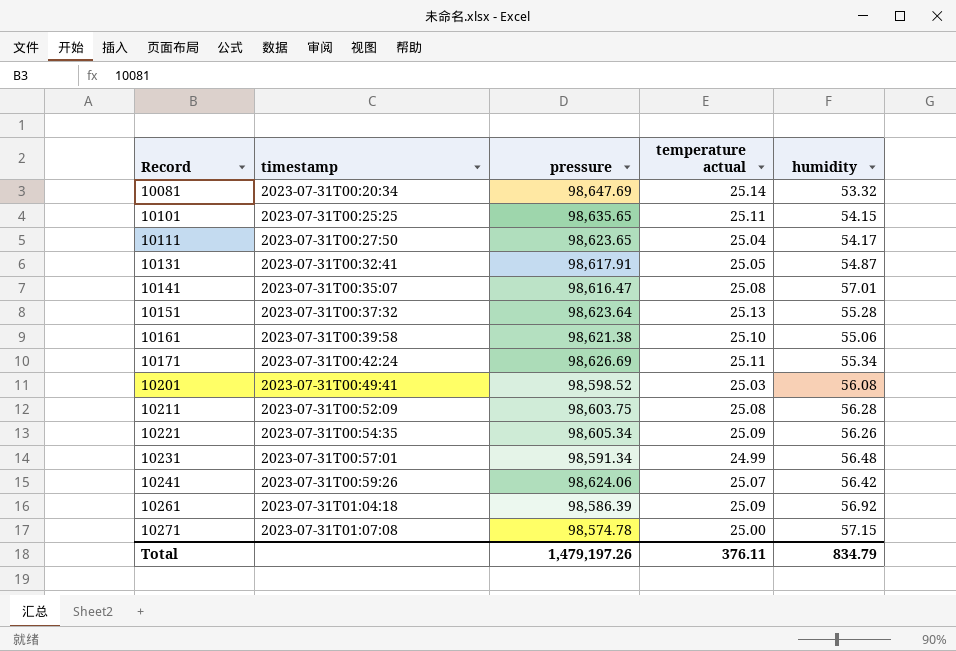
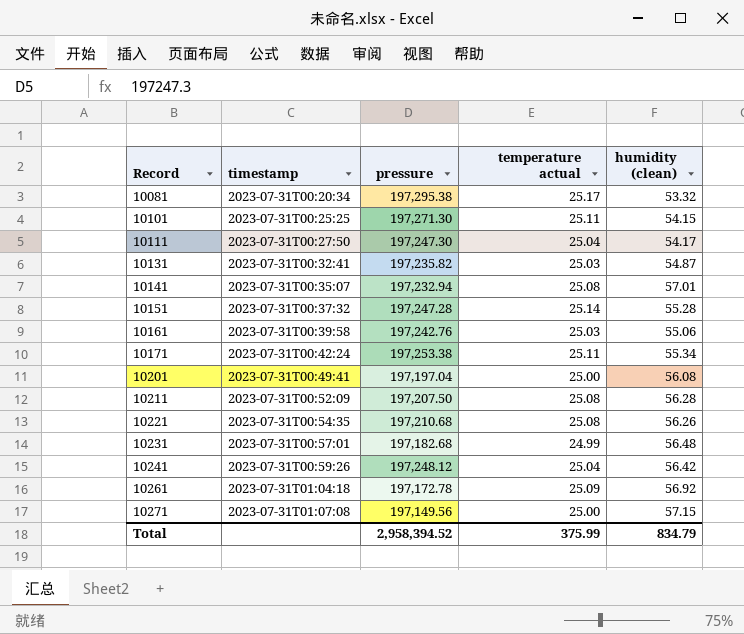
column name: humidity -> humidity (clean)
10081 | pressure: 98,647.69 -> 197,295.38
10081 | temperature actual: 25.14 -> 25.17
10101 | pressure: 98,635.65 -> 197,271.30
10111 | pressure: 98,623.65 -> 197,247.30
10131 | pressure: 98,617.91 -> 197,235.82
10131 | temperature actual: 25.05 -> 25.03
10141 | pressure: 98,616.47 -> 197,232.94
10151 | pressure: 98,623.64 -> 197,247.28
10151 | temperature actual: 25.13 -> 25.14
10161 | pressure: 98,621.38 -> 197,242.76
10161 | temperature actual: 25.10 -> 25.03
10171 | pressure: 98,626.69 -> 197,253.38
10201 | pressure: 98,598.52 -> 197,197.04
10201 | temperature actual: 25.03 -> 25.00
10211 | pressure: 98,603.75 -> 197,207.50
10221 | pressure: 98,605.34 -> 197,210.68
10221 | temperature actual: 25.09 -> 25.08
10231 | pressure: 98,591.34 -> 197,182.68
10241 | pressure: 98,624.06 -> 197,248.12
10241 | temperature actual: 25.07 -> 25.04
10261 | pressure: 98,586.39 -> 197,172.78
10271 | pressure: 98,574.78 -> 197,149.56
Total | pressure: 1,479,197.26 -> 2,958,394.52
Total | temperature actual: 376.11 -> 375.99

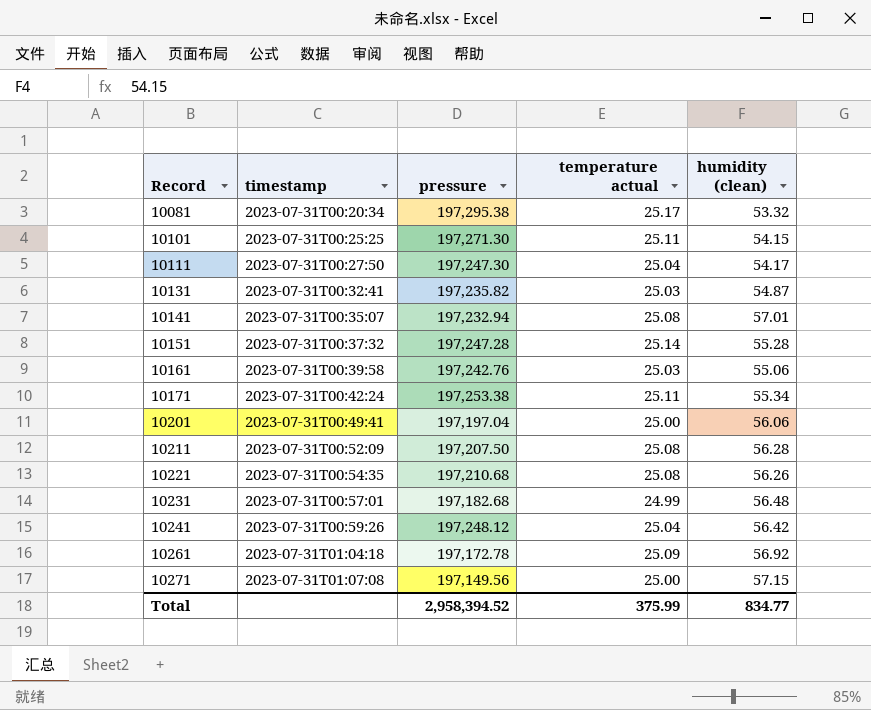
10201 | humidity (clean): 56.08 -> 56.06
Total | humidity (clean): 834.79 -> 834.77

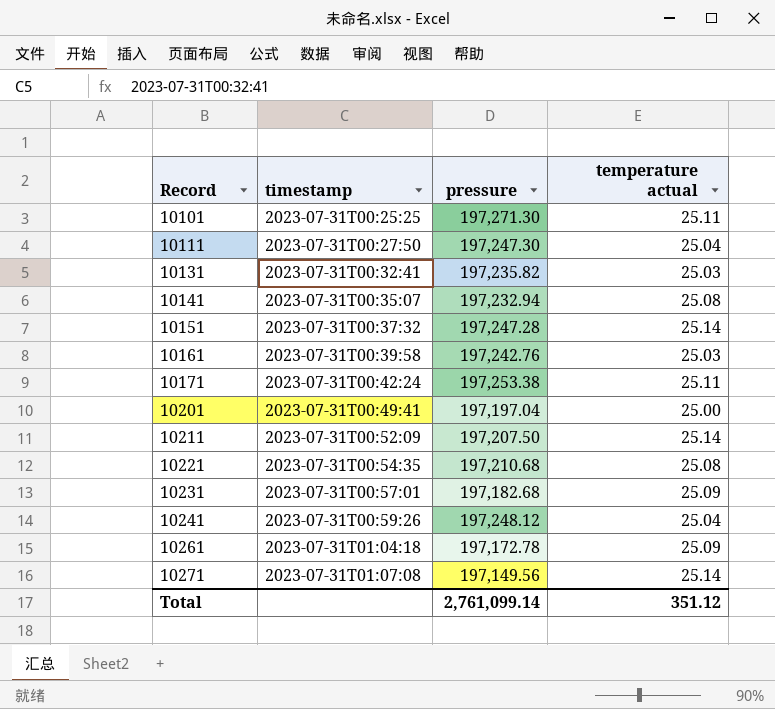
column humidity (clean) | position: 5 -> none
row 10081: 2023-07-31T00:20:34 | 197,295.38 | 25.17 | 53.32 -> none
10211 | temperature actual: 25.08 -> 25.14
10231 | temperature actual: 24.99 -> 25.09
10271 | temperature actual: 25.00 -> 25.14
Total | pressure: 2,958,394.52 -> 2,761,099.14
Total | temperature actual: 375.99 -> 351.12

